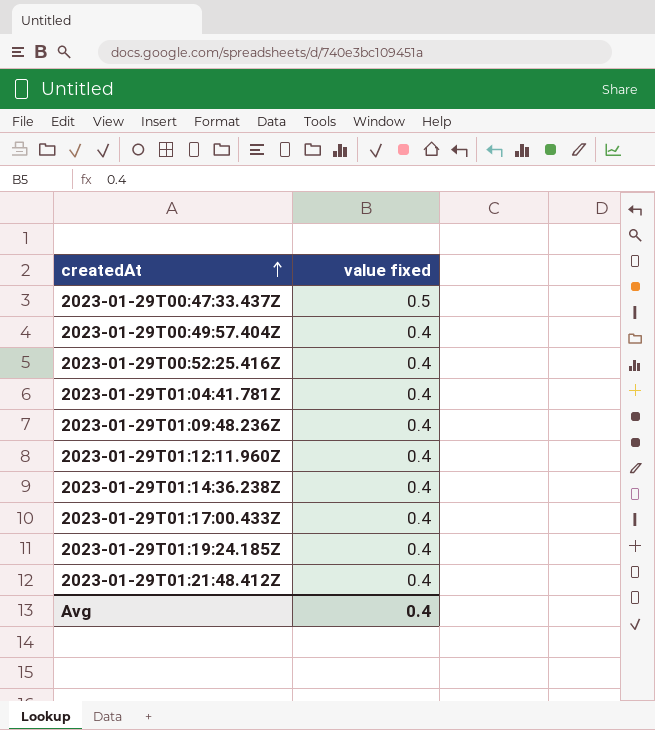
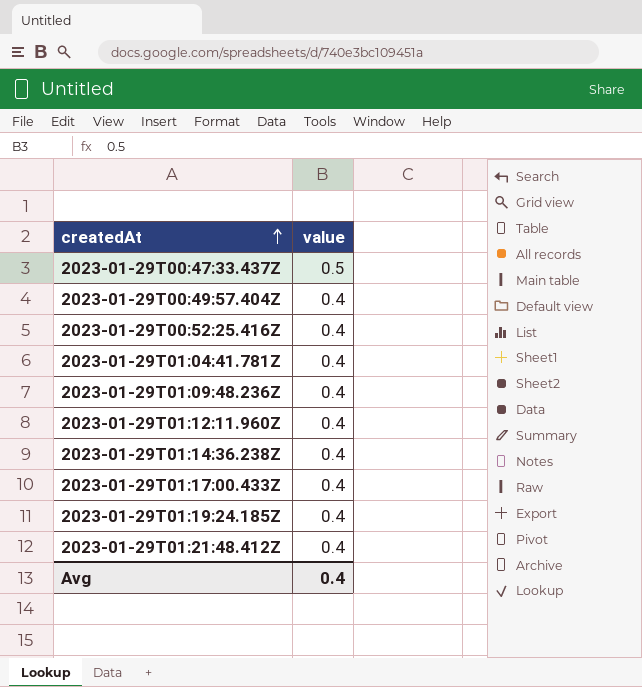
column name: value fixed -> value

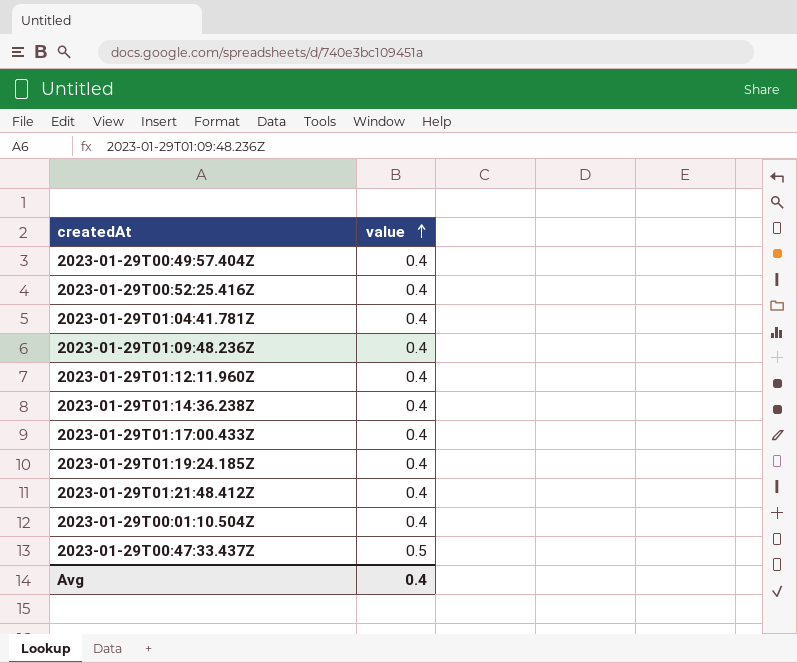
row order: createdAt ascending -> value ascending
row 2023-01-29T00:01:10.504Z: none -> 0.4

